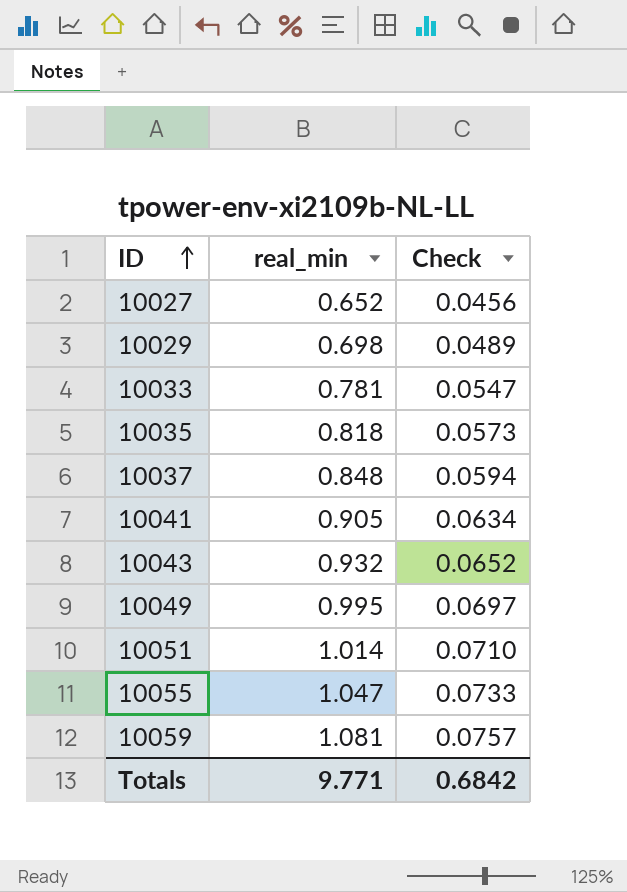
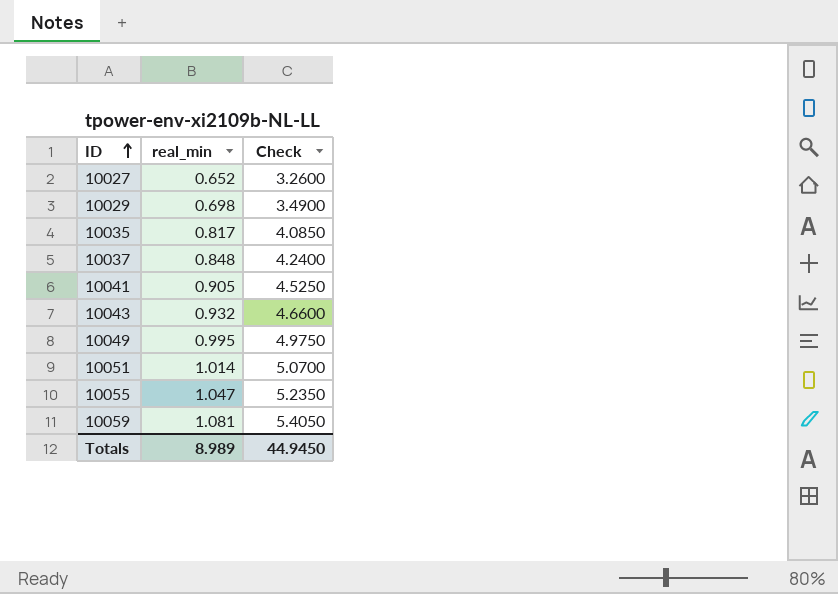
column Check | formula: [real_min] * 0.07 -> [real_min] * 5
row 10033: 0.781 | 0.0547 -> none
10035 | real_min: 0.818 -> 0.817
Totals | real_min: 9.771 -> 8.989
Totals | Check: 0.6842 -> 44.9450

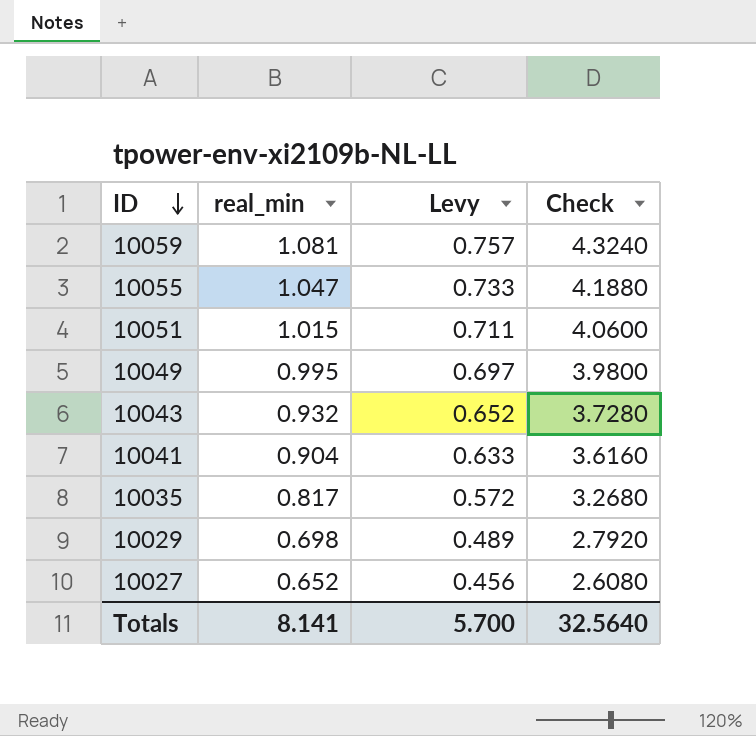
row order: ID ascending -> ID descending
column Levy | formula: none -> [real_min] * 0.7
column Check | formula: [real_min] * 5 -> [real_min] * 4
row 10037: 0.848 | 4.2400 -> none
10051 | real_min: 1.014 -> 1.015
10041 | real_min: 0.905 -> 0.904
Totals | real_min: 8.989 -> 8.141
Totals | Check: 44.9450 -> 32.5640

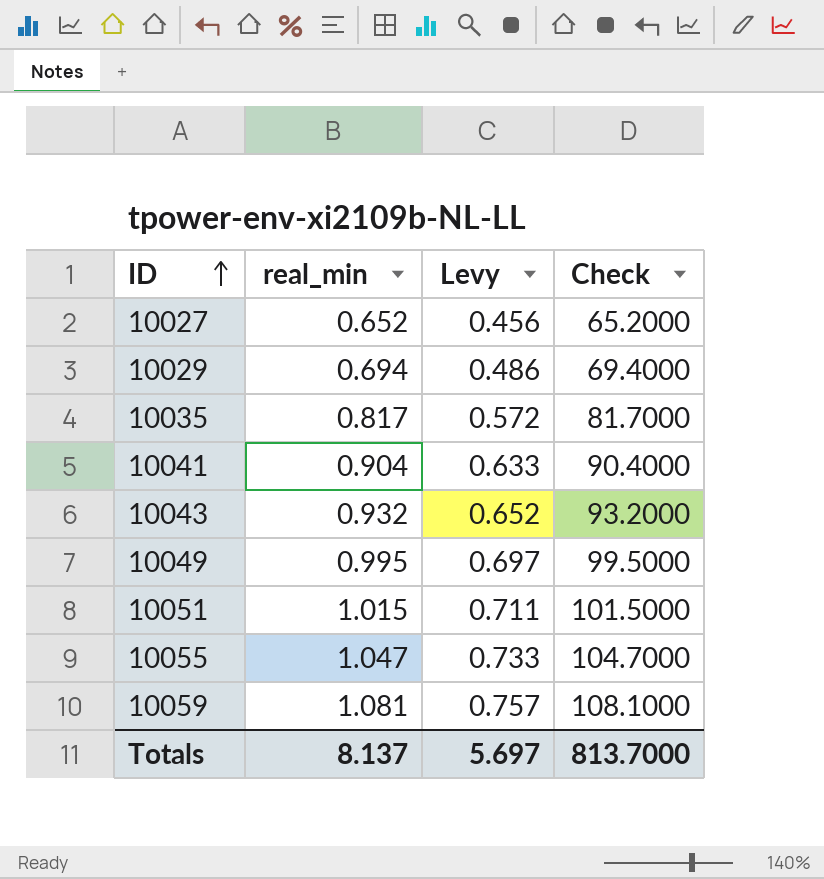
row order: ID descending -> ID ascending
column Check | formula: [real_min] * 4 -> [real_min] * 100
10029 | real_min: 0.698 -> 0.694
10029 | Levy: 0.489 -> 0.486
Totals | real_min: 8.141 -> 8.137
Totals | Levy: 5.700 -> 5.697
Totals | Check: 32.5640 -> 813.7000

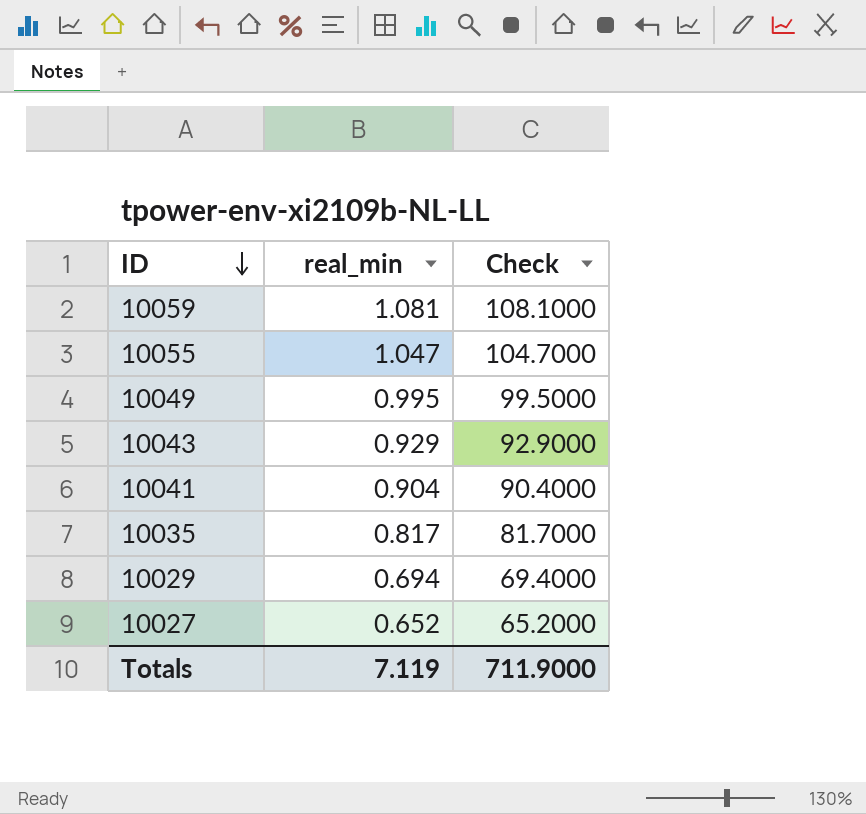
row order: ID ascending -> ID descending
column Levy | formula: [real_min] * 0.7 -> none
row 10051: 1.015 | 0.711 | 101.5000 -> none
10043 | real_min: 0.932 -> 0.929
10043 | Check: 93.2000 -> 92.9000
Totals | real_min: 8.137 -> 7.119
Totals | Check: 813.7000 -> 711.9000

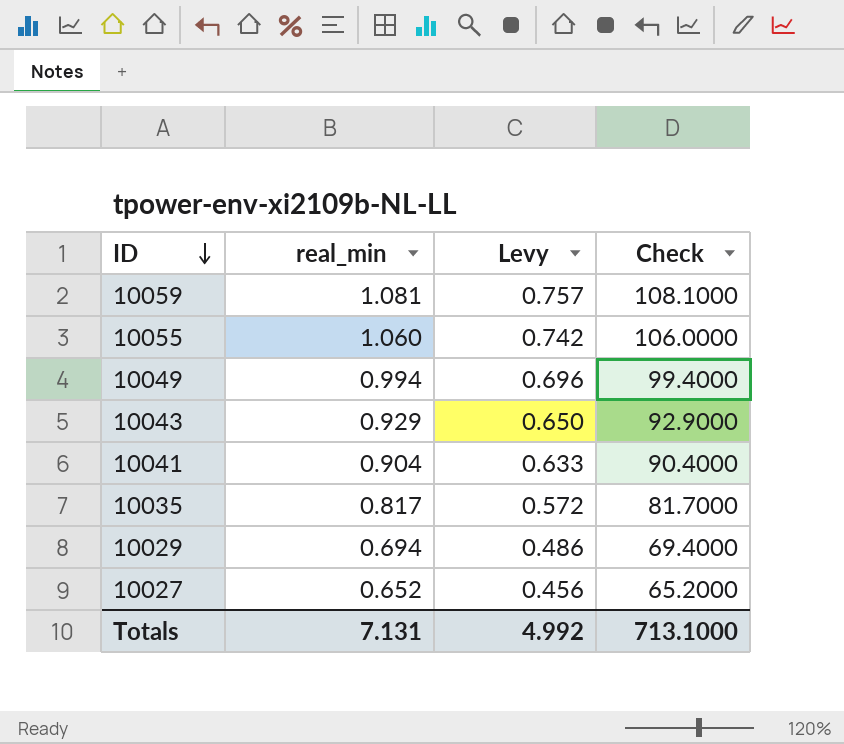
column Levy | formula: none -> [real_min] * 0.7
10055 | real_min: 1.047 -> 1.060
10055 | Check: 104.7000 -> 106.0000
10049 | real_min: 0.995 -> 0.994
10049 | Check: 99.5000 -> 99.4000
Totals | real_min: 7.119 -> 7.131
Totals | Check: 711.9000 -> 713.1000

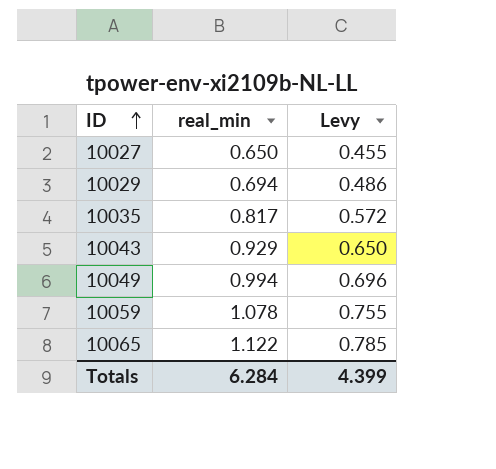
row order: ID descending -> ID ascending
column Check | formula: [real_min] * 100 -> none
row 10055: 1.060 | 0.742 | 106.0000 -> none
row 10041: 0.904 | 0.633 | 90.4000 -> none
10027 | real_min: 0.652 -> 0.650
10027 | Levy: 0.456 -> 0.455
10059 | real_min: 1.081 -> 1.078
10059 | Levy: 0.757 -> 0.755
row 10065: none -> 1.122 | 0.785
Totals | real_min: 7.131 -> 6.284
Totals | Levy: 4.992 -> 4.399

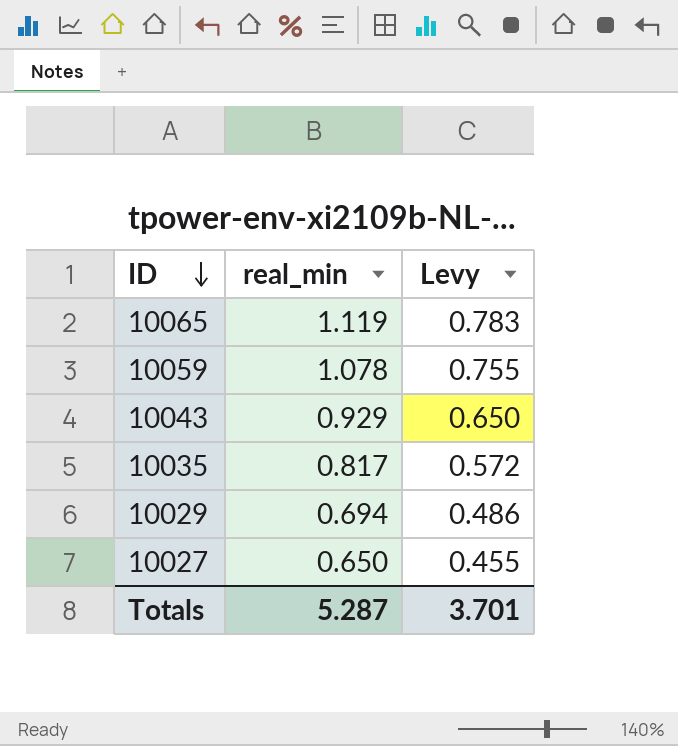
row order: ID ascending -> ID descending
row 10049: 0.994 | 0.696 -> none
10065 | real_min: 1.122 -> 1.119
10065 | Levy: 0.785 -> 0.783
Totals | real_min: 6.284 -> 5.287
Totals | Levy: 4.399 -> 3.701

